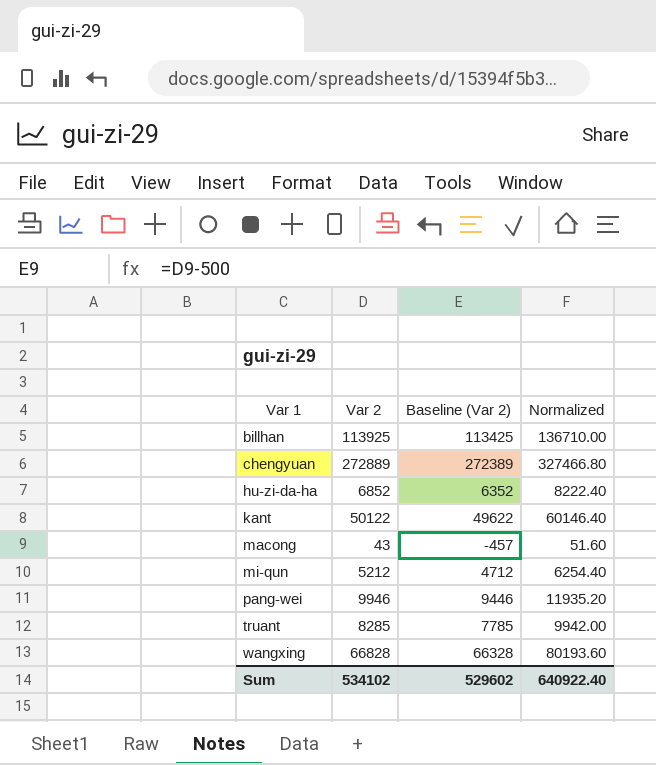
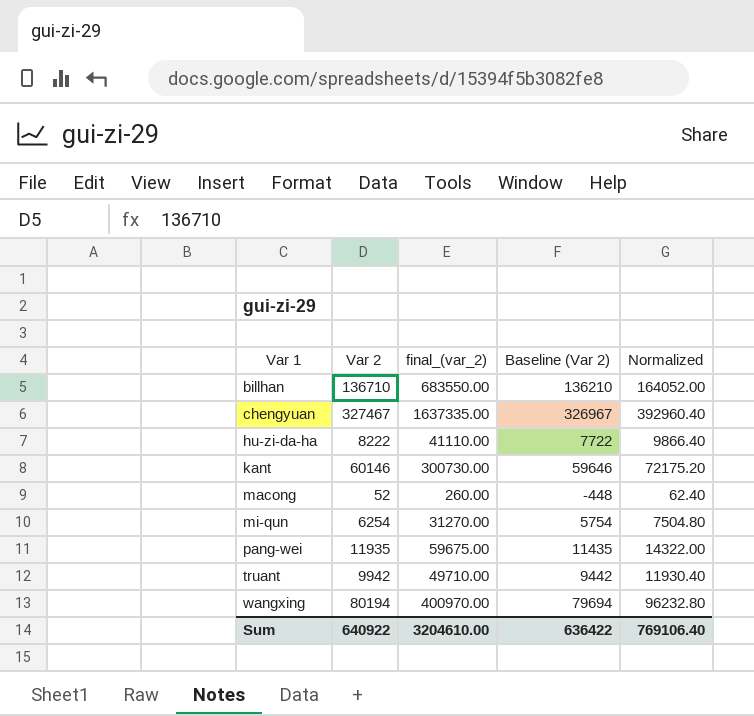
column final_(var_2) | formula: none -> [Var 2] * 5
billhan | Var 2: 113925 -> 136710
billhan | Baseline (Var 2): 113425 -> 136210
billhan | Normalized: 136710.00 -> 164052.00
chengyuan | Var 2: 272889 -> 327467
chengyuan | Baseline (Var 2): 272389 -> 326967
chengyuan | Normalized: 327466.80 -> 392960.40
hu-zi-da-ha | Var 2: 6852 -> 8222
hu-zi-da-ha | Baseline (Var 2): 6352 -> 7722
hu-zi-da-ha | Normalized: 8222.40 -> 9866.40
kant | Var 2: 50122 -> 60146
kant | Baseline (Var 2): 49622 -> 59646
kant | Normalized: 60146.40 -> 72175.20
macong | Var 2: 43 -> 52
macong | Baseline (Var 2): -457 -> -448
macong | Normalized: 51.60 -> 62.40
mi-qun | Var 2: 5212 -> 6254
mi-qun | Baseline (Var 2): 4712 -> 5754
mi-qun | Normalized: 6254.40 -> 7504.80
pang-wei | Var 2: 9946 -> 11935
pang-wei | Baseline (Var 2): 9446 -> 11435
pang-wei | Normalized: 11935.20 -> 14322.00
truant | Var 2: 8285 -> 9942
truant | Baseline (Var 2): 7785 -> 9442
truant | Normalized: 9942.00 -> 11930.40
wangxing | Var 2: 66828 -> 80194
wangxing | Baseline (Var 2): 66328 -> 79694
wangxing | Normalized: 80193.60 -> 96232.80
Sum | Var 2: 534102 -> 640922
Sum | Baseline (Var 2): 529602 -> 636422
Sum | Normalized: 640922.40 -> 769106.40

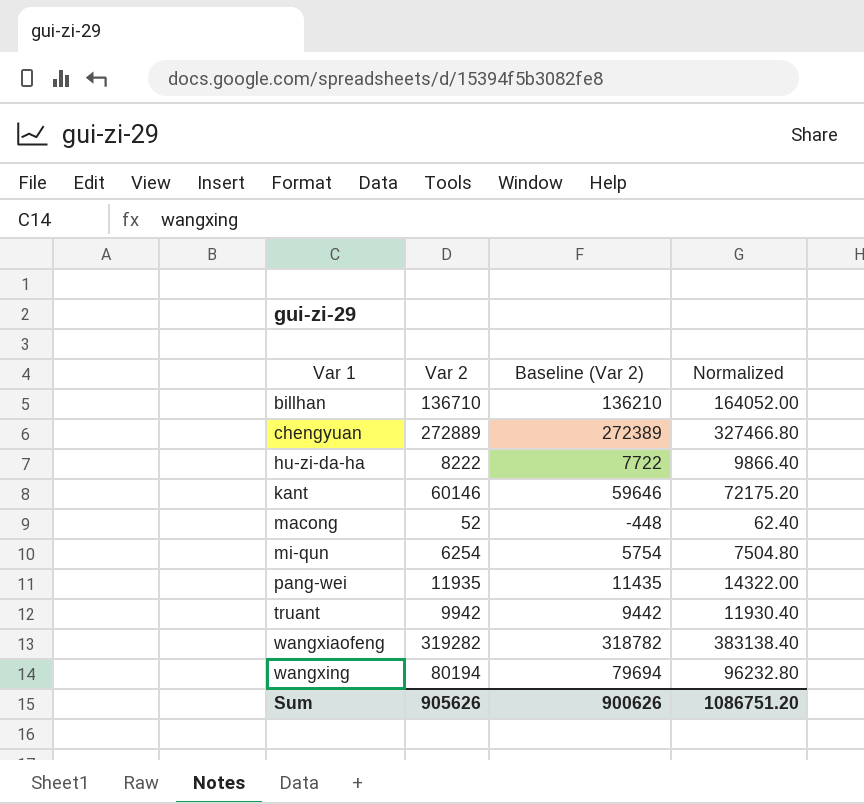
column final_(var_2) | formula: [Var 2] * 5 -> none
chengyuan | Var 2: 327467 -> 272889
chengyuan | Baseline (Var 2): 326967 -> 272389
chengyuan | Normalized: 392960.40 -> 327466.80
row wangxiaofeng: none -> 319282 | 318782 | 383138.40
Sum | Var 2: 640922 -> 905626
Sum | Baseline (Var 2): 636422 -> 900626
Sum | Normalized: 769106.40 -> 1086751.20

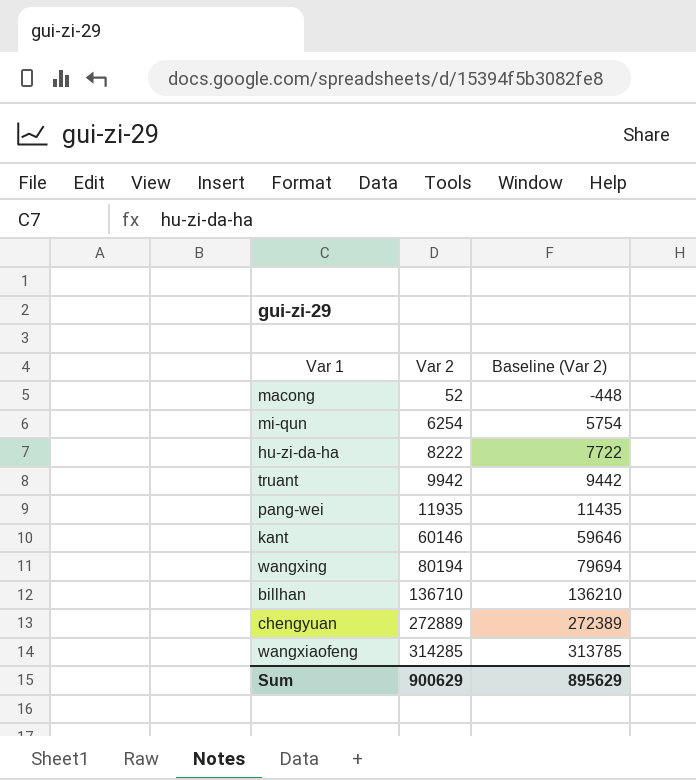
row order: Var 1 ascending -> Var 2 ascending
column Normalized | formula: [Var 2] * 1.2 -> none
wangxiaofeng | Var 2: 319282 -> 314285
wangxiaofeng | Baseline (Var 2): 318782 -> 313785
Sum | Var 2: 905626 -> 900629
Sum | Baseline (Var 2): 900626 -> 895629

